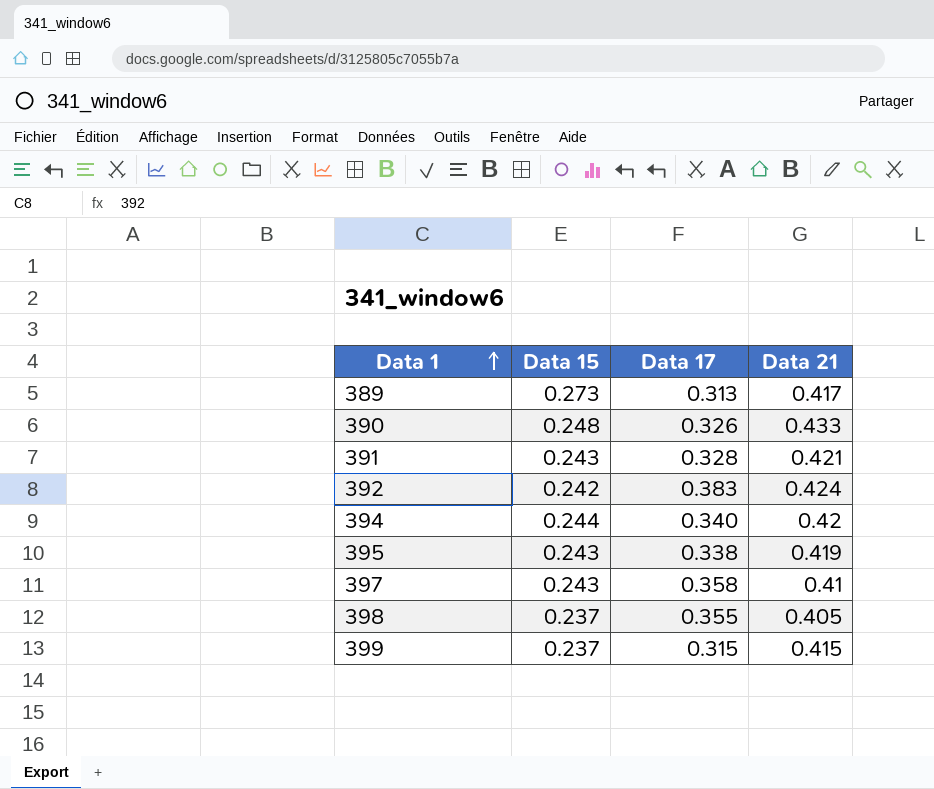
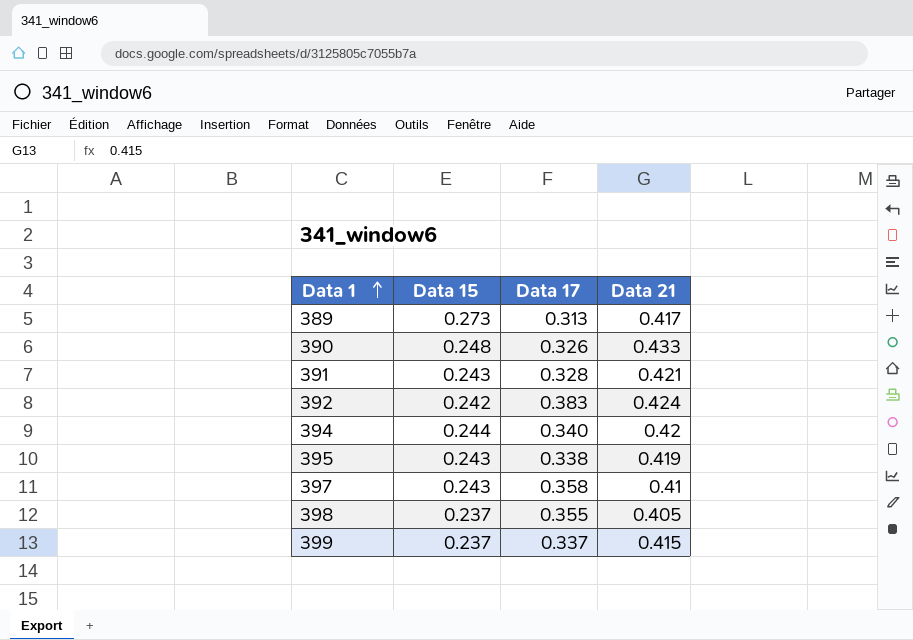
399 | Data 17: 0.315 -> 0.337

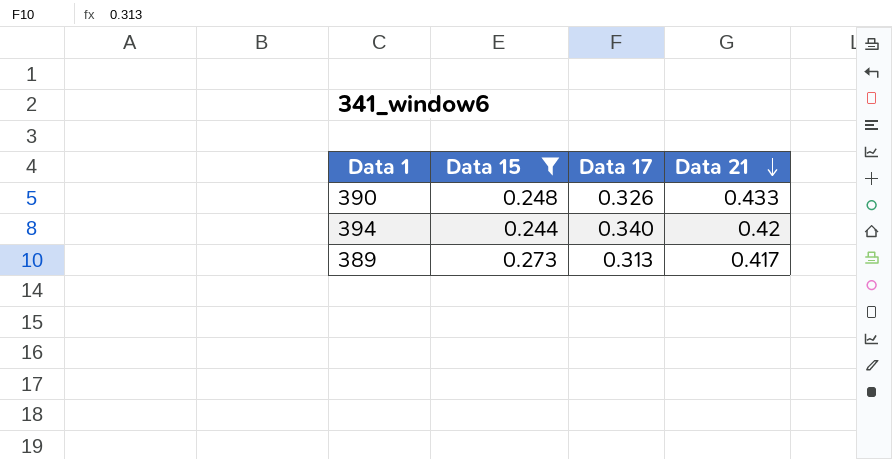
filter: none -> Data 15 >= 0.244
row order: Data 1 ascending -> Data 21 descending

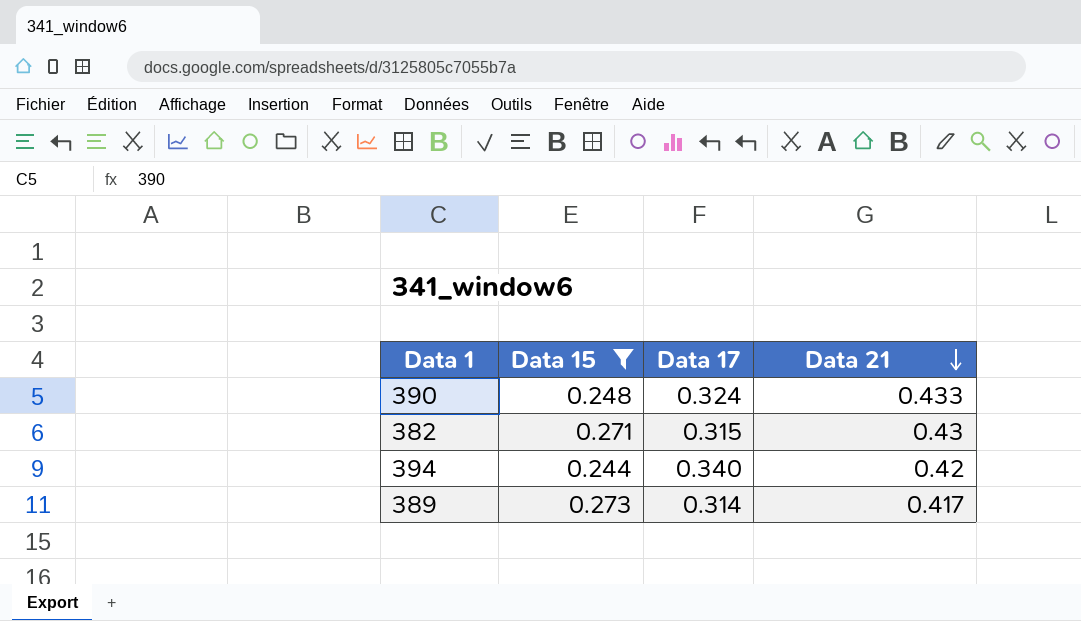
390 | Data 17: 0.326 -> 0.324
row 382: none -> 0.271 | 0.315 | 0.43
389 | Data 17: 0.313 -> 0.314

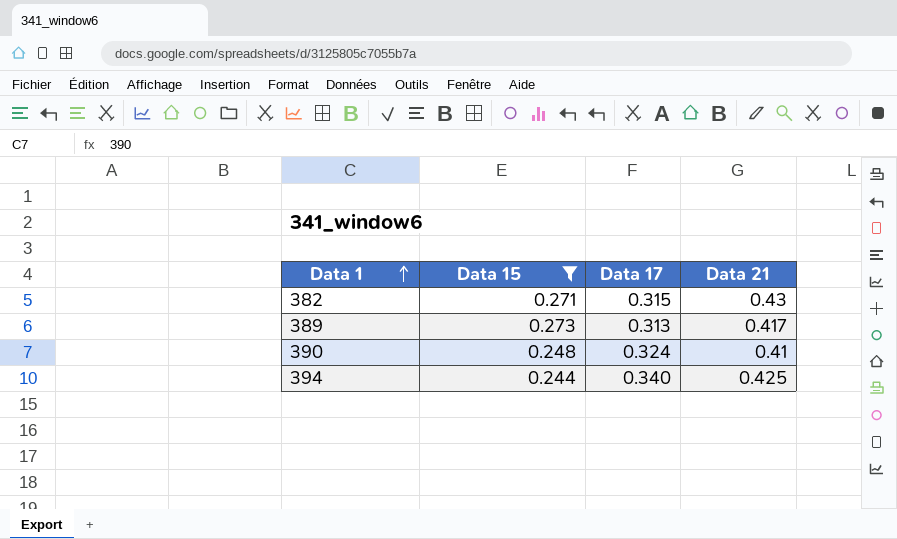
row order: Data 21 descending -> Data 1 ascending
389 | Data 17: 0.314 -> 0.313
390 | Data 21: 0.433 -> 0.41
394 | Data 21: 0.42 -> 0.425

